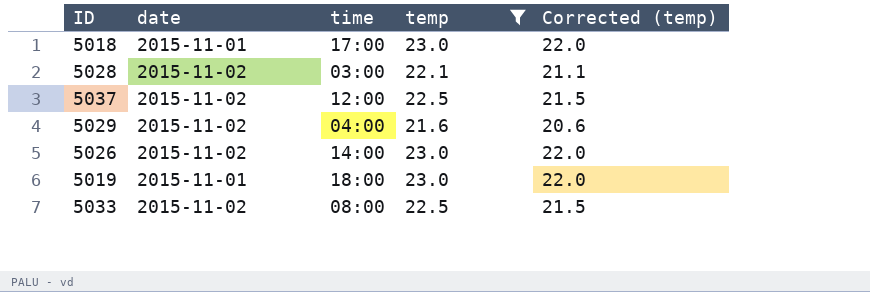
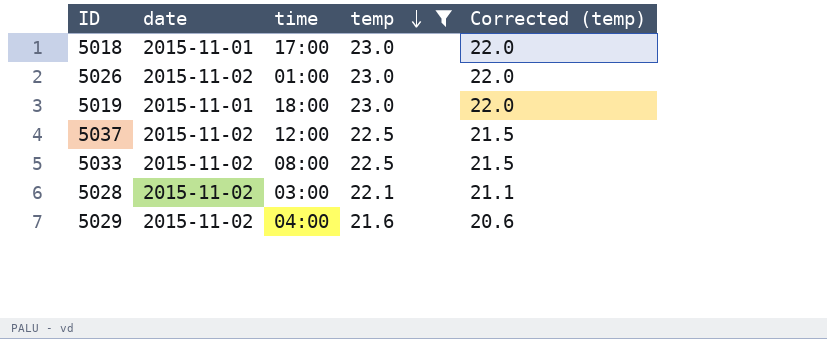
row order: none -> temp descending
5026 | time: 14:00 -> 01:00

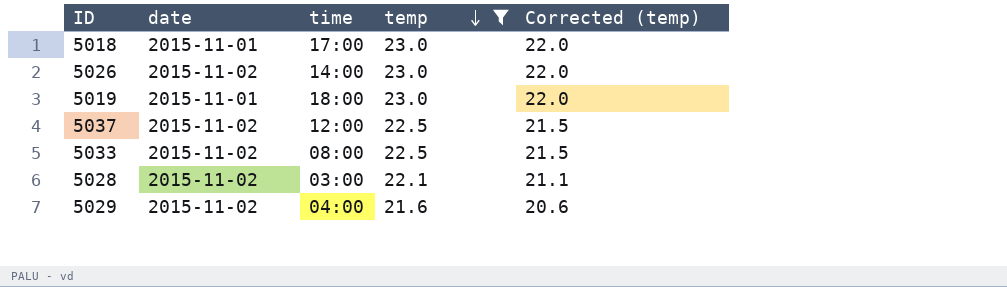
5026 | time: 01:00 -> 14:00

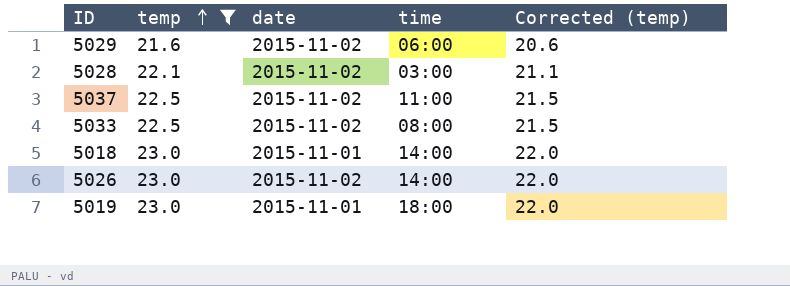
row order: temp descending -> temp ascending
column temp | position: 4 -> 2
5029 | time: 04:00 -> 06:00
5037 | time: 12:00 -> 11:00
5018 | time: 17:00 -> 14:00

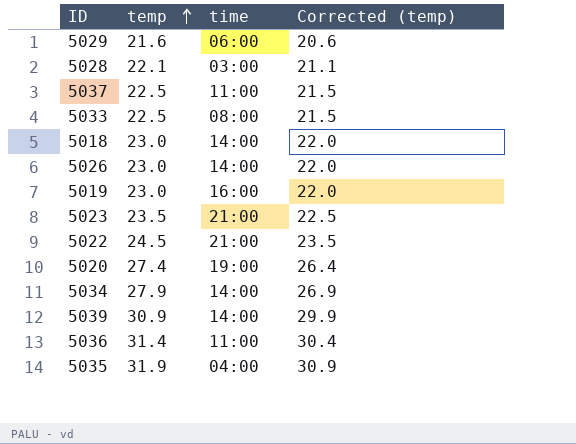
filter: temp <= 23.0 -> none
column date | position: 3 -> none
5019 | time: 18:00 -> 16:00

